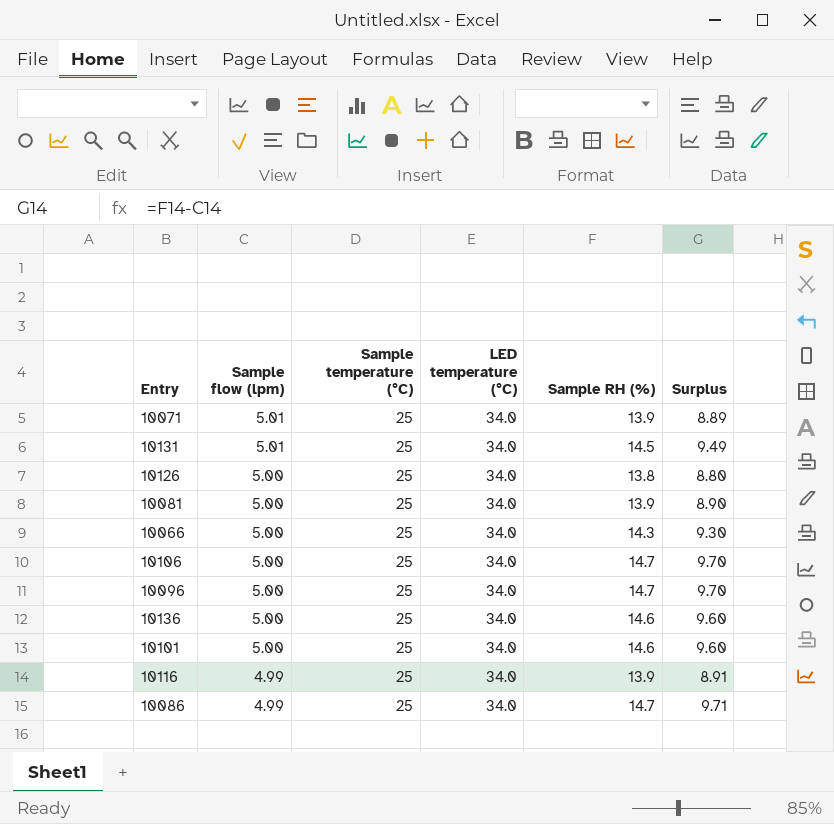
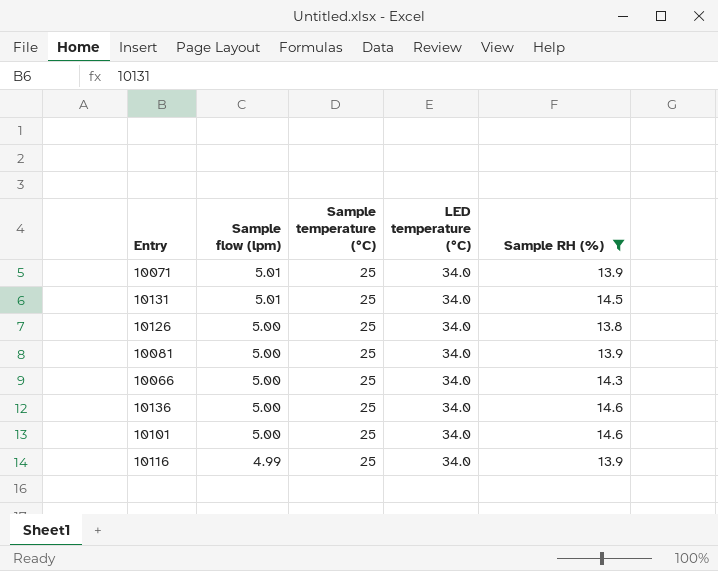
filter: none -> Sample RH (%) != 14.7
column Surplus | formula: [Sample RH (%)] - [Sample flow (lpm)] -> none

